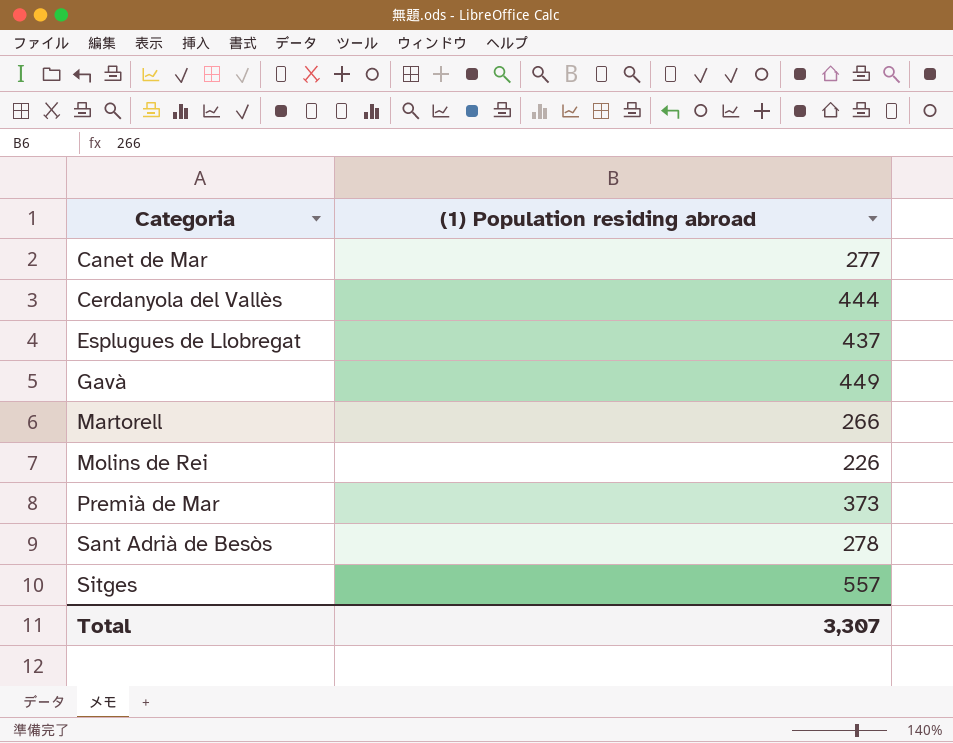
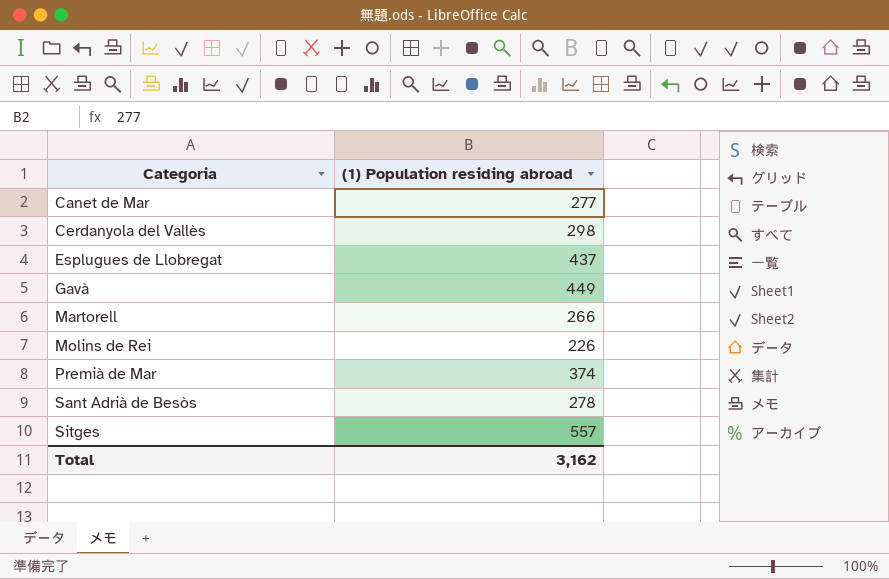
Cerdanyola del Vallès | (1) Population residing abroad: 444 -> 298
Premià de Mar | (1) Population residing abroad: 373 -> 374
Total | (1) Population residing abroad: 3,307 -> 3,162

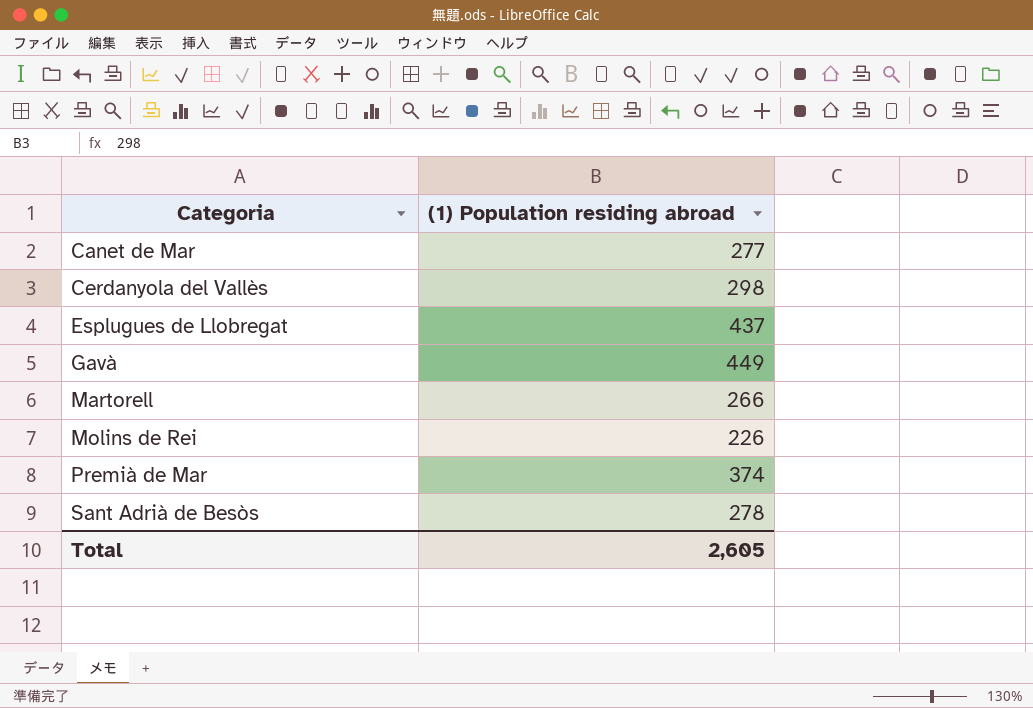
row Sitges: 557 -> none
Total | (1) Population residing abroad: 3,162 -> 2,605

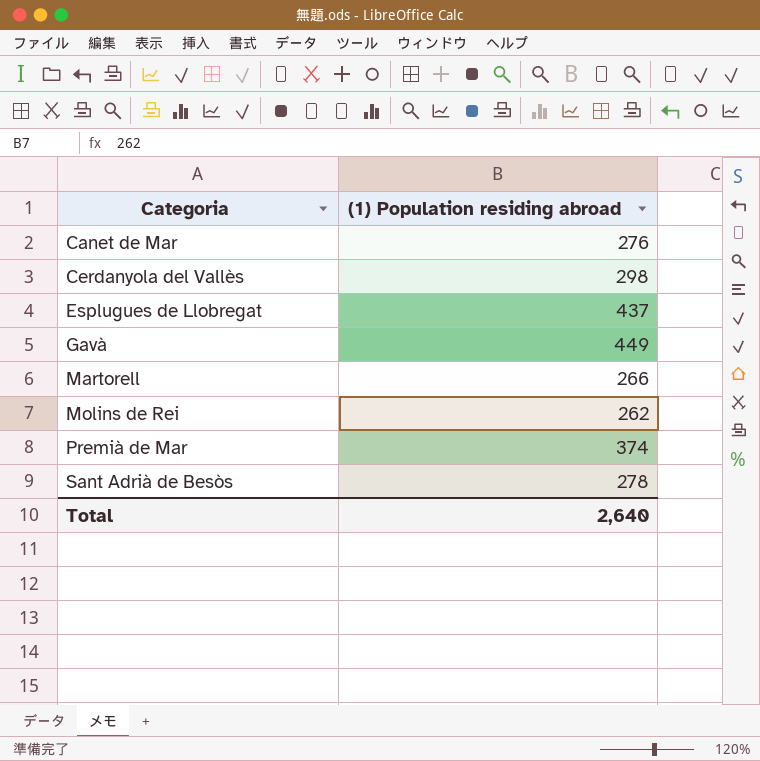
Canet de Mar | (1) Population residing abroad: 277 -> 276
Molins de Rei | (1) Population residing abroad: 226 -> 262
Total | (1) Population residing abroad: 2,605 -> 2,640

